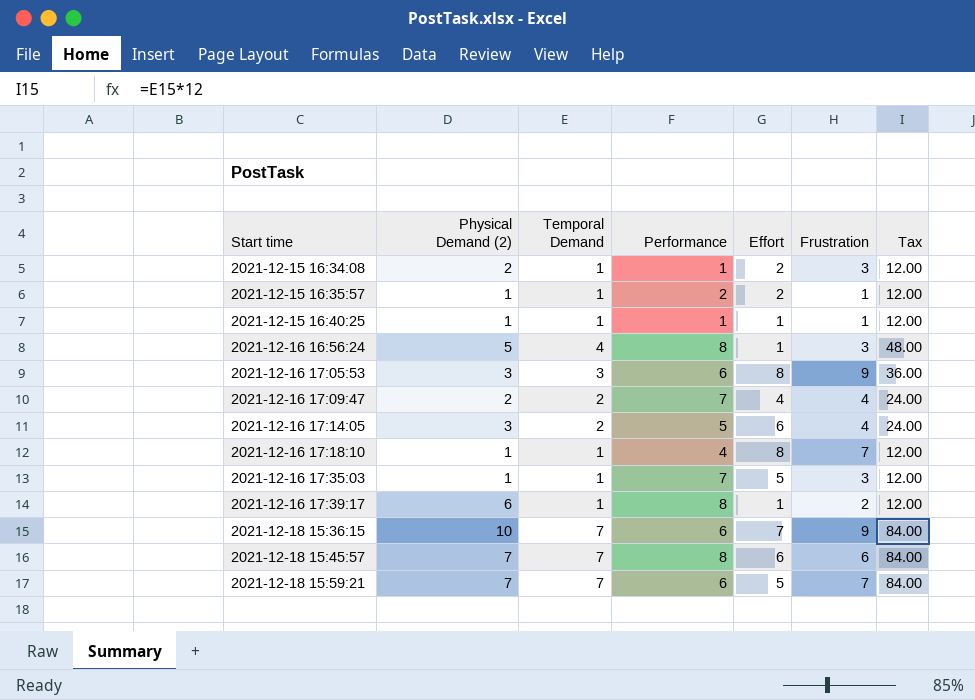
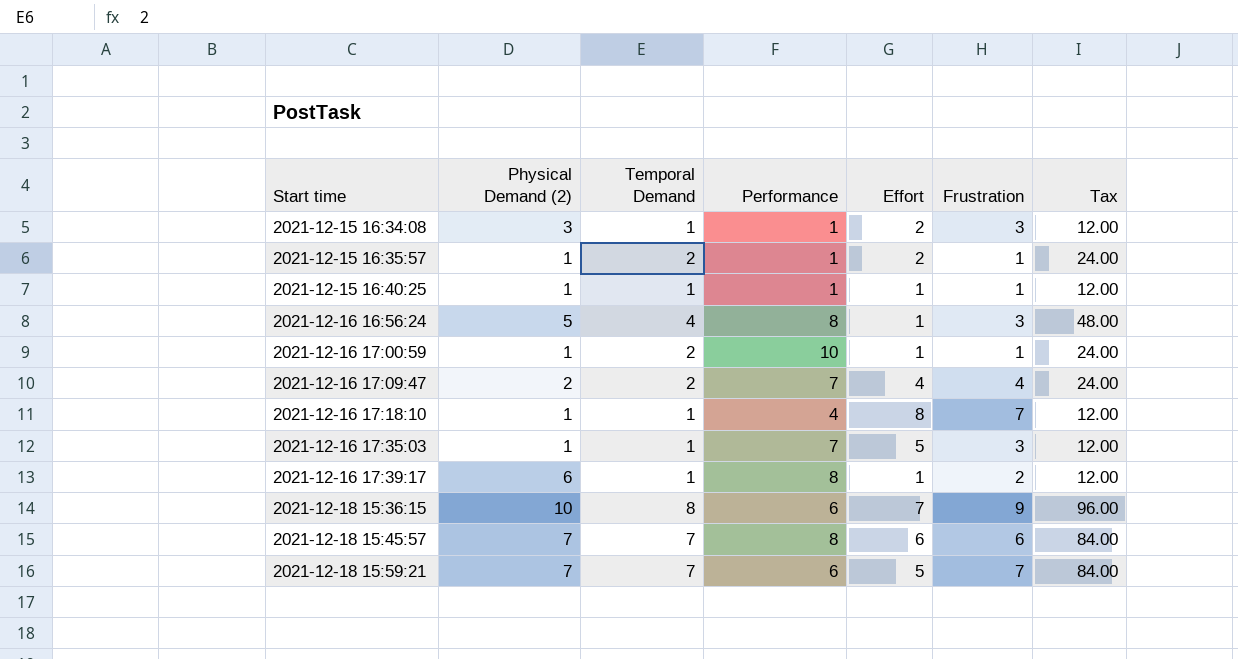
row 2021-12-16 17:05:53: 3 | 3 | 6 | 8 | 9 | 36.00 -> none
row 2021-12-16 17:14:05: 3 | 2 | 5 | 6 | 4 | 24.00 -> none
2021-12-15 16:34:08 | Physical Demand (2): 2 -> 3
2021-12-15 16:35:57 | Temporal Demand: 1 -> 2
2021-12-15 16:35:57 | Performance: 2 -> 1
2021-12-15 16:35:57 | Tax: 12.00 -> 24.00
row 2021-12-16 17:00:59: none -> 1 | 2 | 10 | 1 | 1 | 24.00
2021-12-18 15:36:15 | Temporal Demand: 7 -> 8
2021-12-18 15:36:15 | Tax: 84.00 -> 96.00

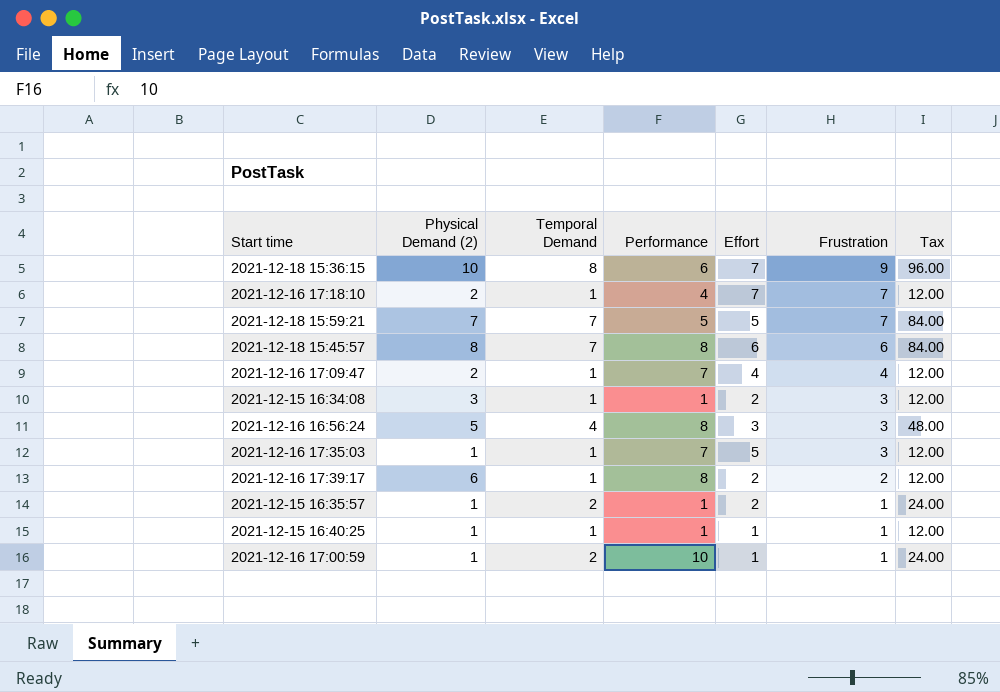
row order: Start time ascending -> Frustration descending
2021-12-16 17:18:10 | Physical Demand (2): 1 -> 2
2021-12-16 17:18:10 | Effort: 8 -> 7
2021-12-18 15:59:21 | Performance: 6 -> 5
2021-12-18 15:45:57 | Physical Demand (2): 7 -> 8
2021-12-16 17:09:47 | Temporal Demand: 2 -> 1
2021-12-16 17:09:47 | Tax: 24.00 -> 12.00
2021-12-16 16:56:24 | Effort: 1 -> 3
2021-12-16 17:39:17 | Effort: 1 -> 2

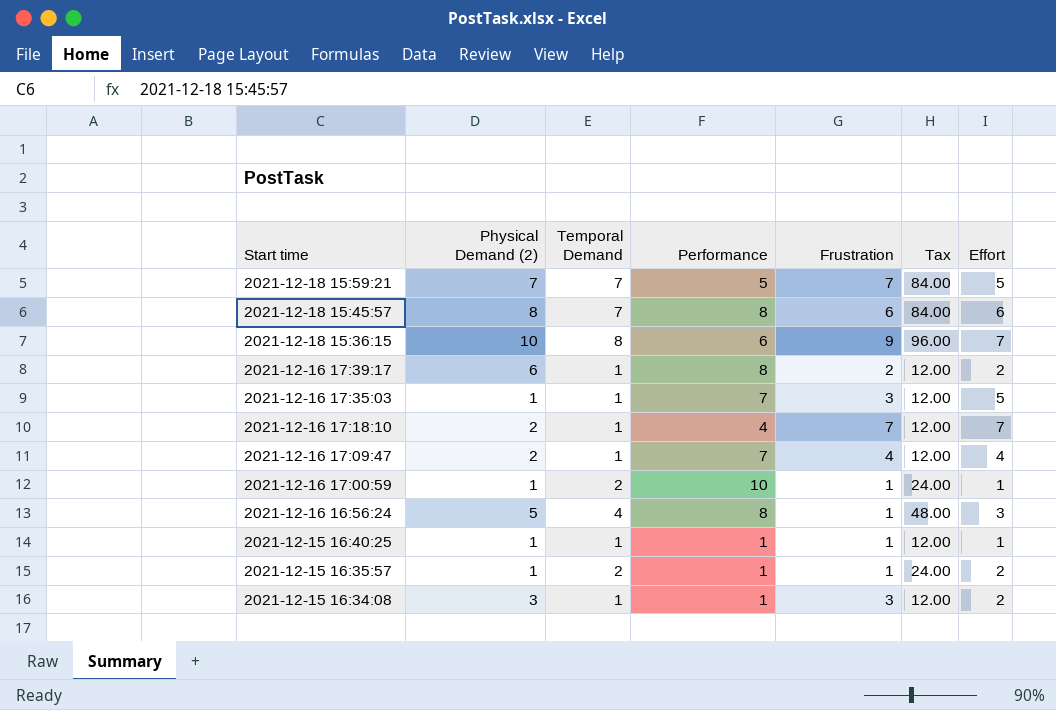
row order: Frustration descending -> Start time descending
column Effort | position: 5 -> 7
2021-12-16 16:56:24 | Frustration: 3 -> 1

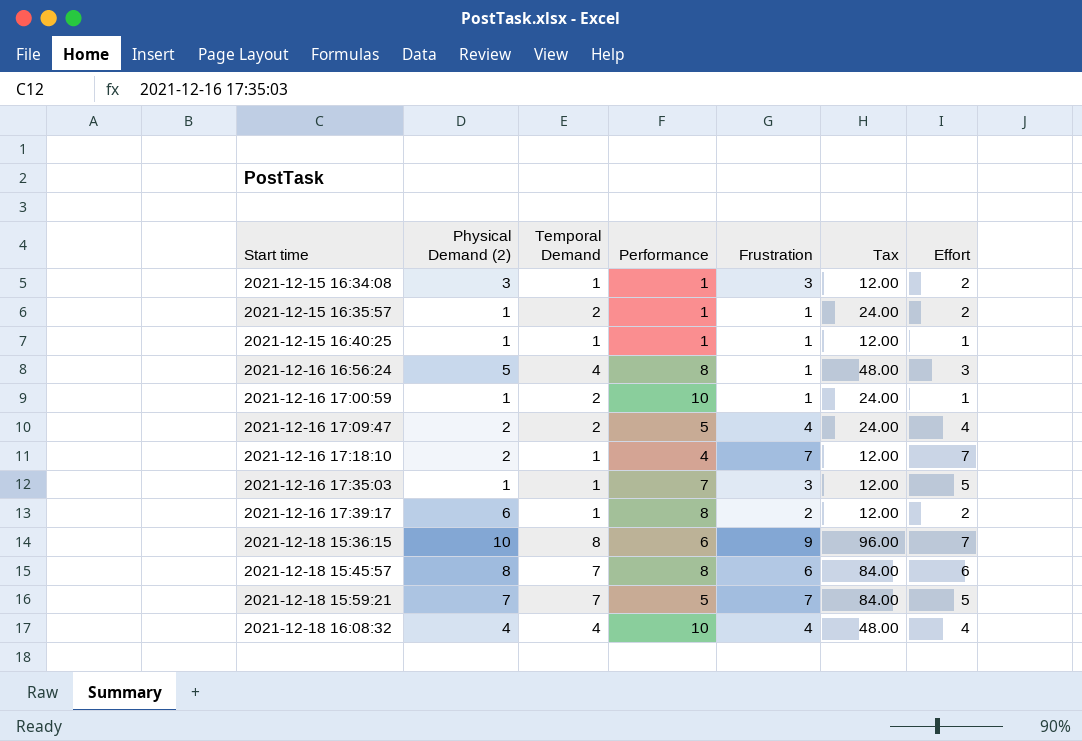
row order: Start time descending -> Start time ascending
2021-12-16 17:09:47 | Temporal Demand: 1 -> 2
2021-12-16 17:09:47 | Performance: 7 -> 5
2021-12-16 17:09:47 | Tax: 12.00 -> 24.00
row 2021-12-18 16:08:32: none -> 4 | 4 | 10 | 4 | 48.00 | 4

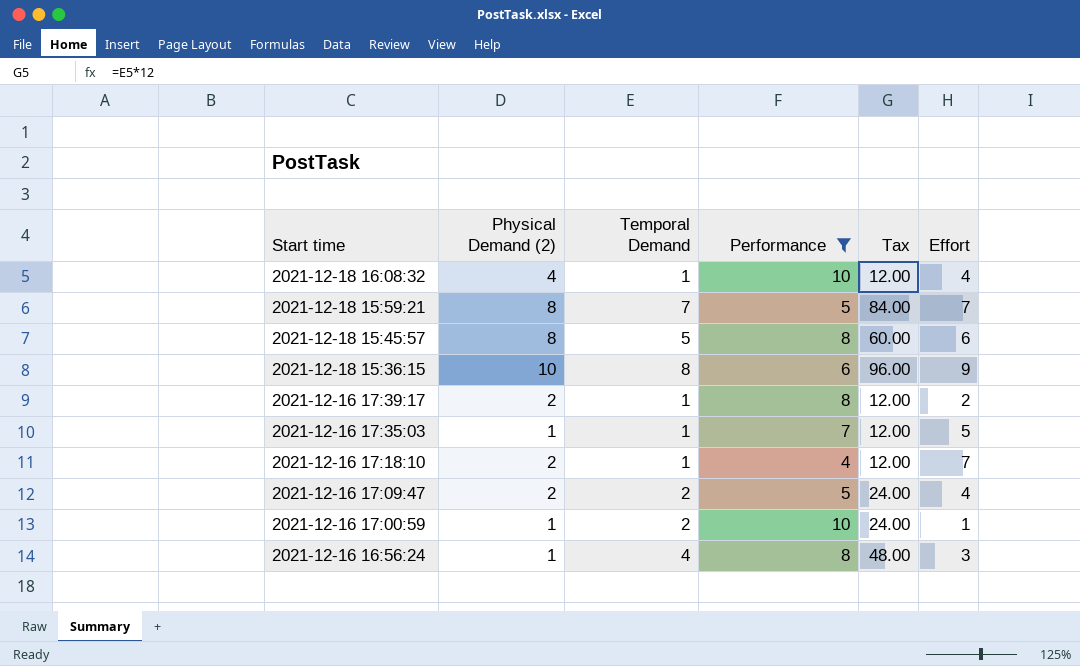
filter: none -> Performance != 1
row order: Start time ascending -> Start time descending
column Frustration | position: 5 -> none
2021-12-18 16:08:32 | Temporal Demand: 4 -> 1
2021-12-18 16:08:32 | Tax: 48.00 -> 12.00
2021-12-18 15:59:21 | Physical Demand (2): 7 -> 8
2021-12-18 15:59:21 | Effort: 5 -> 7
2021-12-18 15:45:57 | Temporal Demand: 7 -> 5
2021-12-18 15:45:57 | Tax: 84.00 -> 60.00
2021-12-18 15:36:15 | Effort: 7 -> 9
2021-12-16 17:39:17 | Physical Demand (2): 6 -> 2
2021-12-16 16:56:24 | Physical Demand (2): 5 -> 1

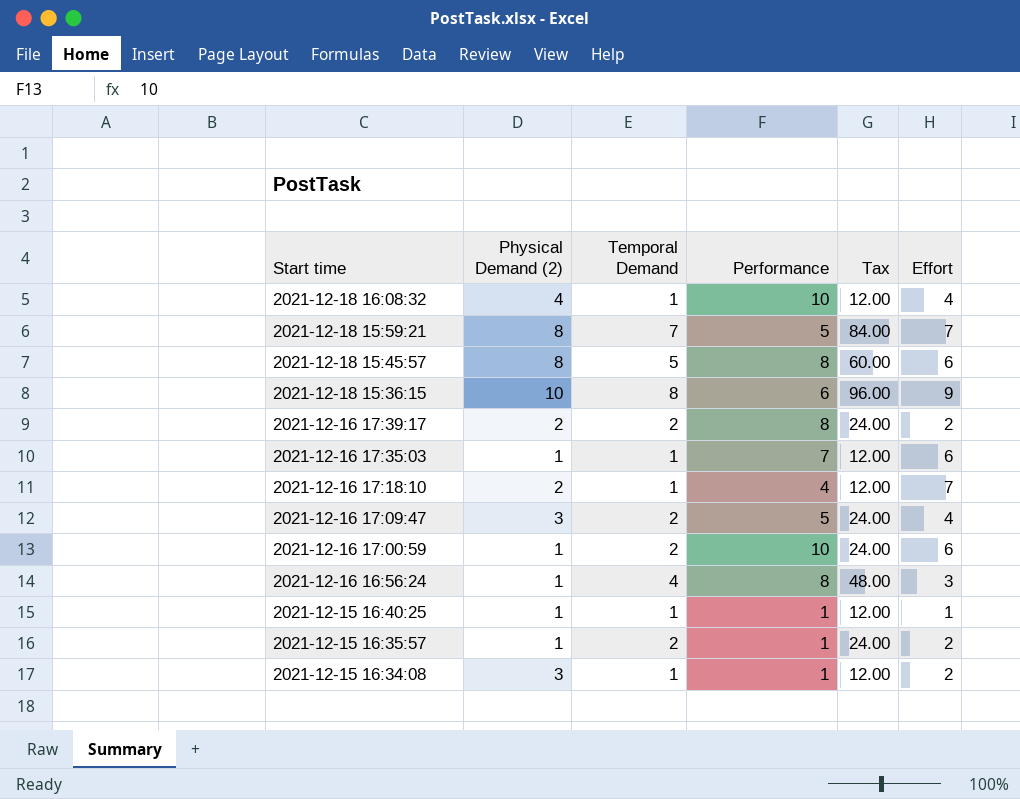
filter: Performance != 1 -> none
2021-12-16 17:39:17 | Temporal Demand: 1 -> 2
2021-12-16 17:39:17 | Tax: 12.00 -> 24.00
2021-12-16 17:35:03 | Effort: 5 -> 6
2021-12-16 17:09:47 | Physical Demand (2): 2 -> 3
2021-12-16 17:00:59 | Effort: 1 -> 6

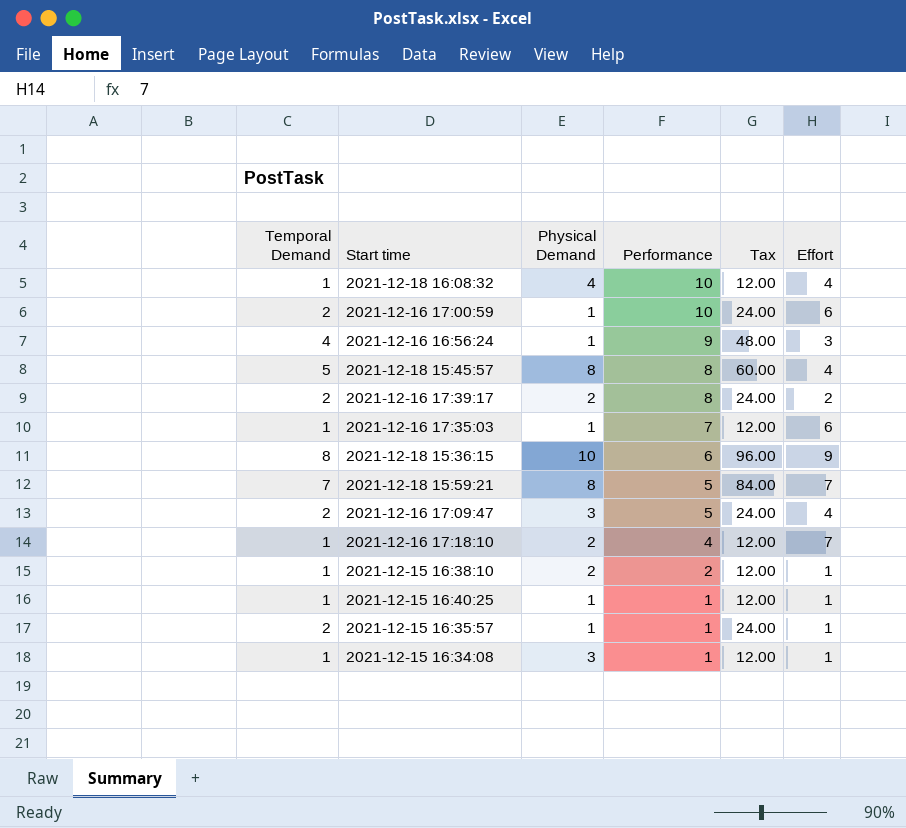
row order: Start time descending -> Performance descending
column Temporal Demand | position: 3 -> 1
column name: Physical Demand (2) -> Physical Demand
2021-12-16 16:56:24 | Performance: 8 -> 9
2021-12-18 15:45:57 | Effort: 6 -> 4
row 2021-12-15 16:38:10: none -> 1 | 2 | 2 | 12.00 | 1
2021-12-15 16:35:57 | Effort: 2 -> 1
2021-12-15 16:34:08 | Effort: 2 -> 1

